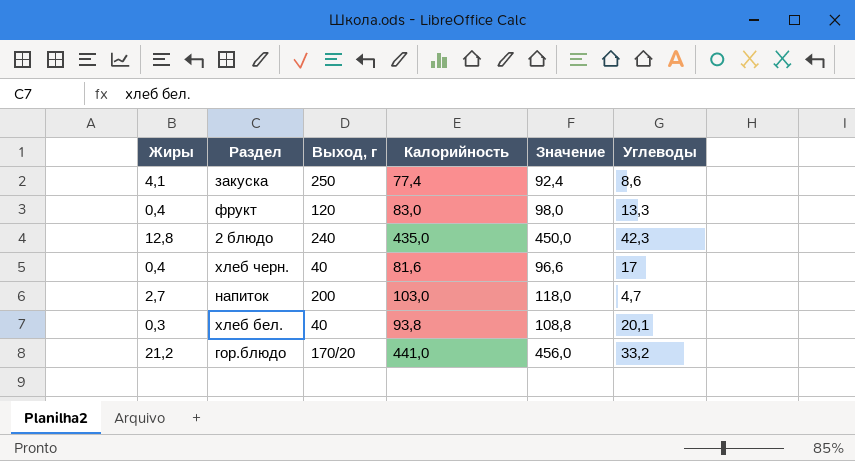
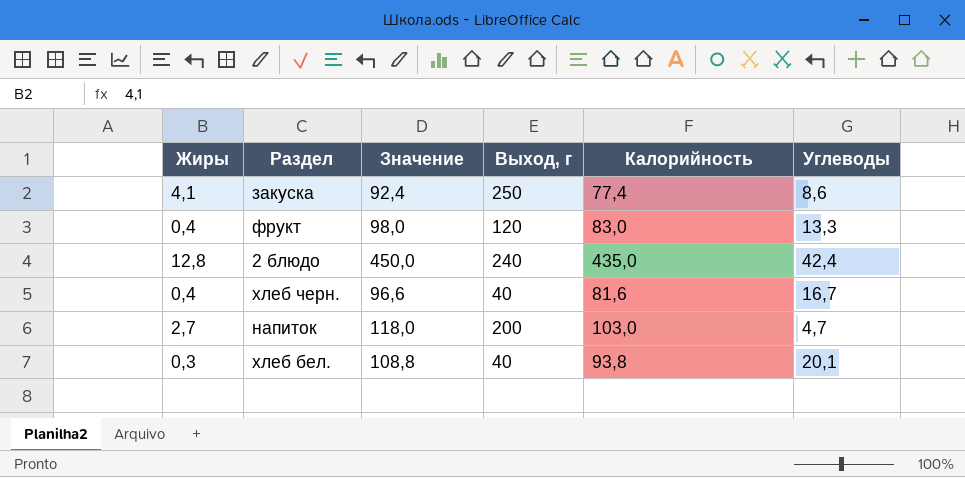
column Значение | position: 5 -> 3
row гор.блюдо: 21,2 | 170/20 | 441,0 | 456,0 | 33,2 -> none
2 блюдо | Углеводы: 42,3 -> 42,4
хлеб черн. | Углеводы: 17 -> 16,7

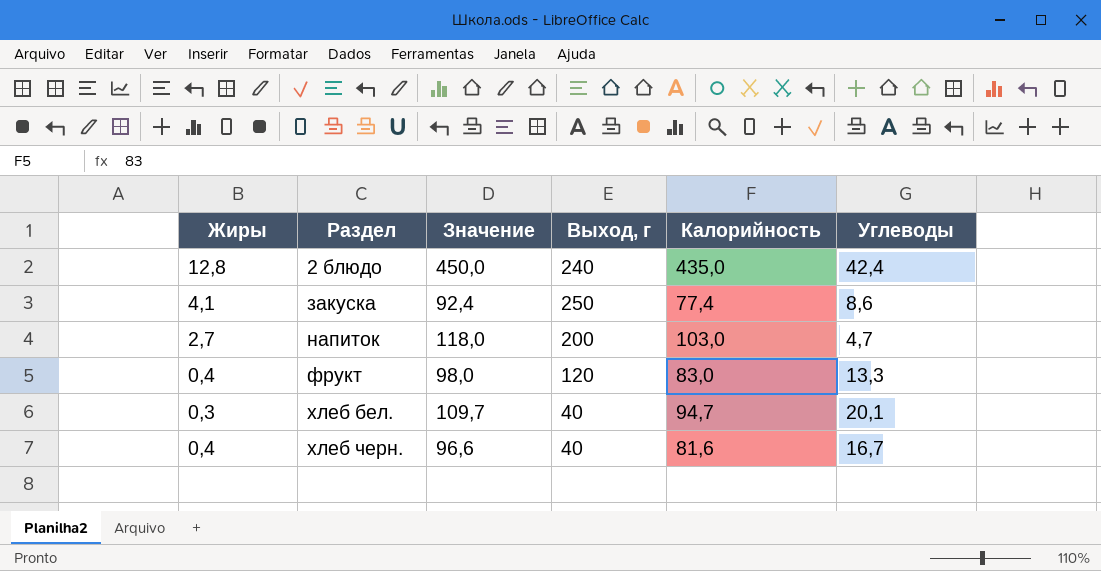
row order: none -> Раздел ascending
хлеб бел. | Значение: 108,8 -> 109,7
хлеб бел. | Калорийность: 93,8 -> 94,7

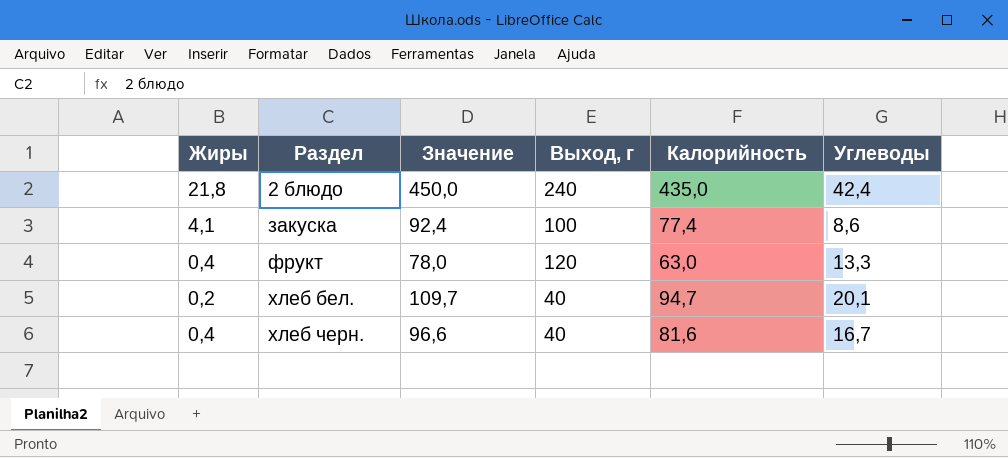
row напиток: 2,7 | 118,0 | 200 | 103,0 | 4,7 -> none
2 блюдо | Жиры: 12,8 -> 21,8
закуска | Выход, г: 250 -> 100
фрукт | Значение: 98,0 -> 78,0
фрукт | Калорийность: 83,0 -> 63,0
хлеб бел. | Жиры: 0,3 -> 0,2

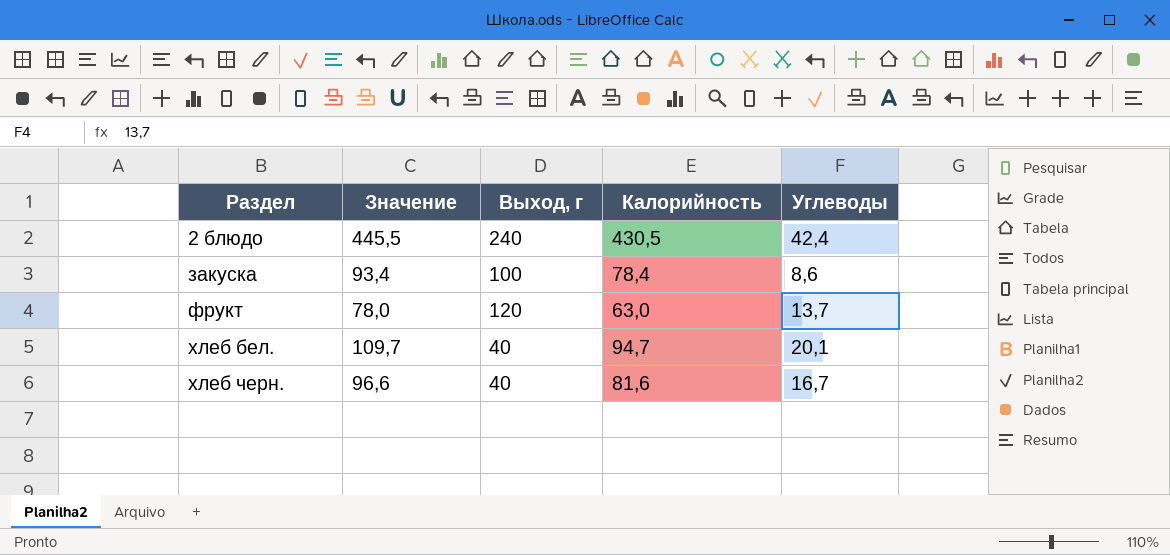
column Жиры | position: 1 -> none
2 блюдо | Значение: 450,0 -> 445,5
2 блюдо | Калорийность: 435,0 -> 430,5
закуска | Значение: 92,4 -> 93,4
закуска | Калорийность: 77,4 -> 78,4
фрукт | Углеводы: 13,3 -> 13,7

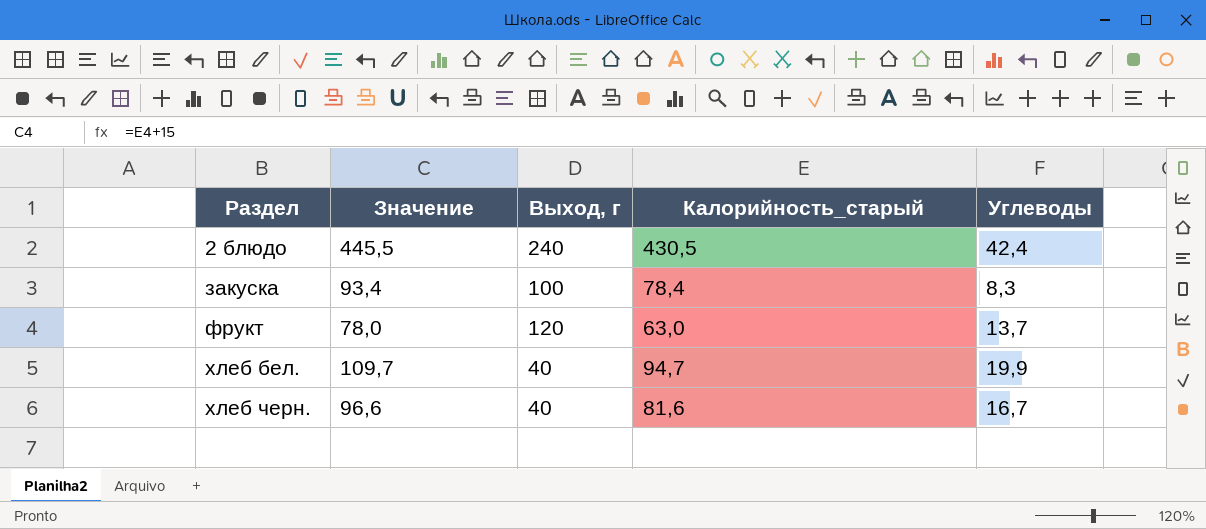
column name: Калорийность -> Калорийность_старый
закуска | Углеводы: 8,6 -> 8,3
хлеб бел. | Углеводы: 20,1 -> 19,9

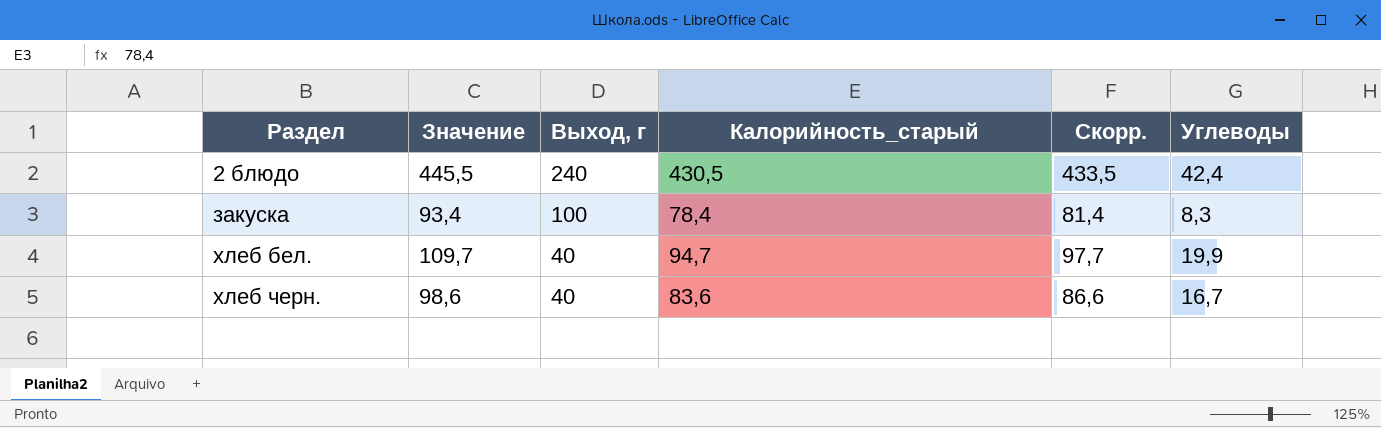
column Скорр. | formula: none -> [Калорийность_старый] + 3
row фрукт: 78,0 | 120 | 63,0 | 13,7 -> none
хлеб черн. | Значение: 96,6 -> 98,6
хлеб черн. | Калорийность_старый: 81,6 -> 83,6

